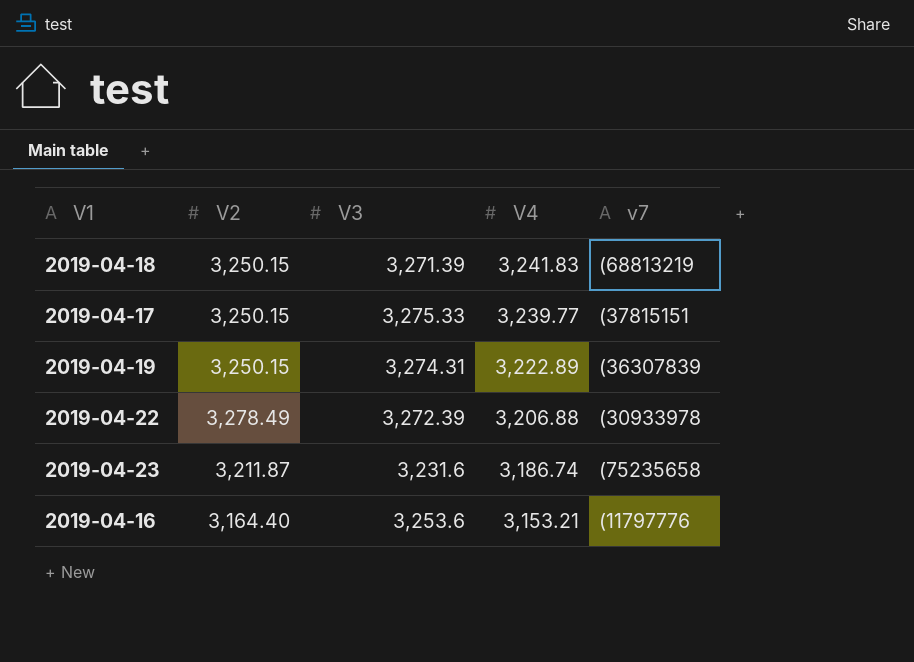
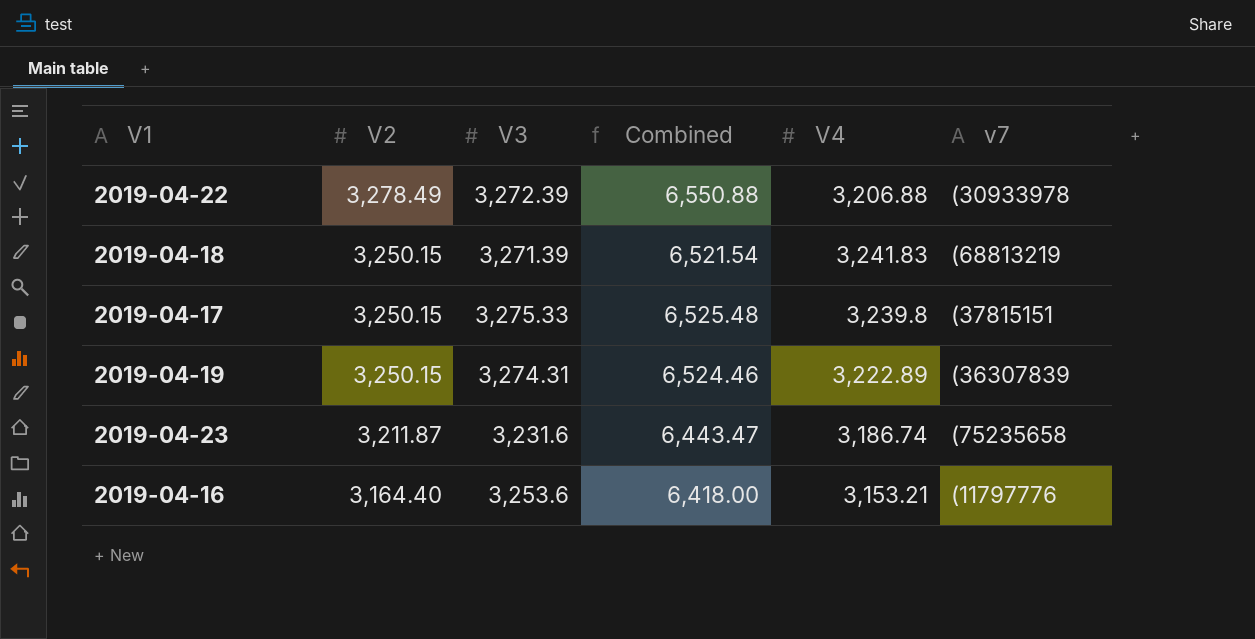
row order: V4 descending -> V2 descending
column Combined | formula: none -> [V2] + [V3]
2019-04-17 | V4: 3,239.77 -> 3,239.8

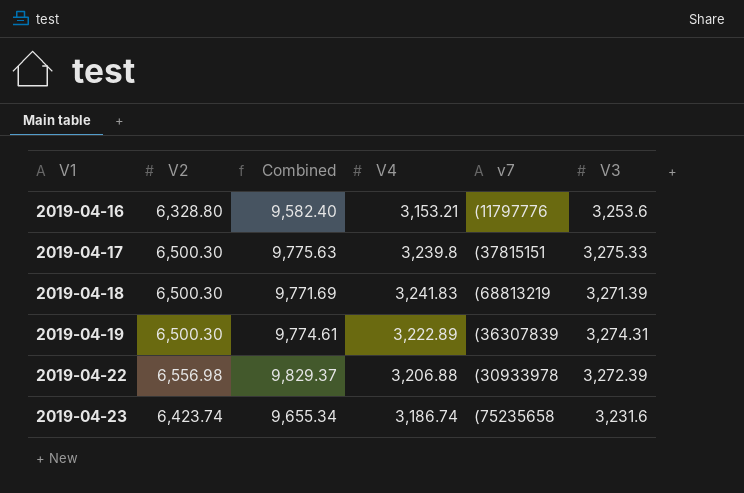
row order: V2 descending -> V1 ascending
column V3 | position: 3 -> 6
2019-04-16 | V2: 3,164.40 -> 6,328.80
2019-04-16 | Combined: 6,418.00 -> 9,582.40
2019-04-17 | V2: 3,250.15 -> 6,500.30
2019-04-17 | Combined: 6,525.48 -> 9,775.63
2019-04-18 | V2: 3,250.15 -> 6,500.30
2019-04-18 | Combined: 6,521.54 -> 9,771.69
2019-04-19 | V2: 3,250.15 -> 6,500.30
2019-04-19 | Combined: 6,524.46 -> 9,774.61
2019-04-22 | V2: 3,278.49 -> 6,556.98
2019-04-22 | Combined: 6,550.88 -> 9,829.37
2019-04-23 | V2: 3,211.87 -> 6,423.74
2019-04-23 | Combined: 6,443.47 -> 9,655.34

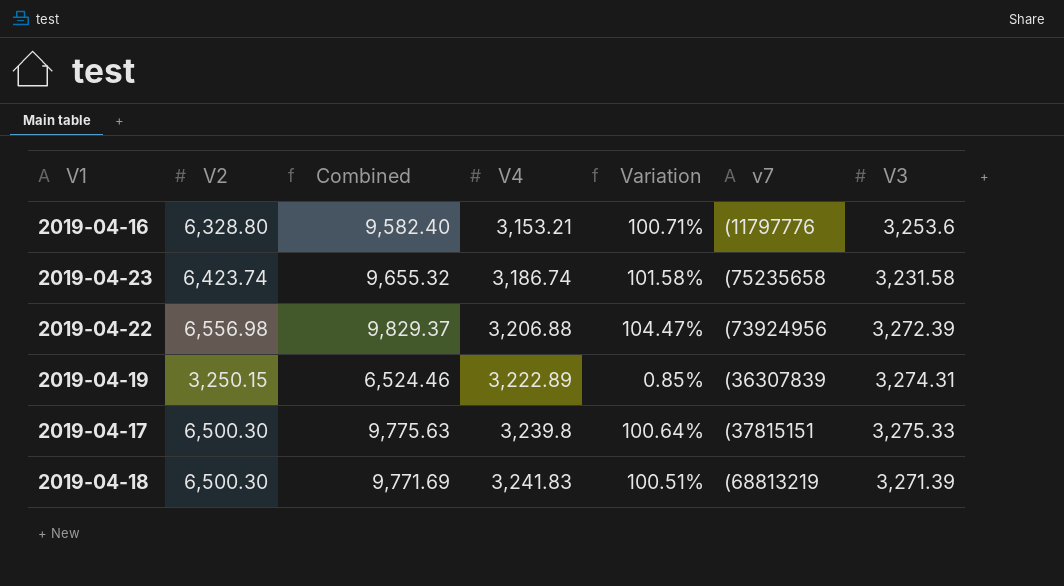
row order: V1 ascending -> V4 ascending
column Variation | formula: none -> ([V2] - [V4]) / [V4]
2019-04-23 | Combined: 9,655.34 -> 9,655.32
2019-04-23 | V3: 3,231.6 -> 3,231.58
2019-04-22 | v7: (30933978 -> (73924956
2019-04-19 | V2: 6,500.30 -> 3,250.15
2019-04-19 | Combined: 9,774.61 -> 6,524.46

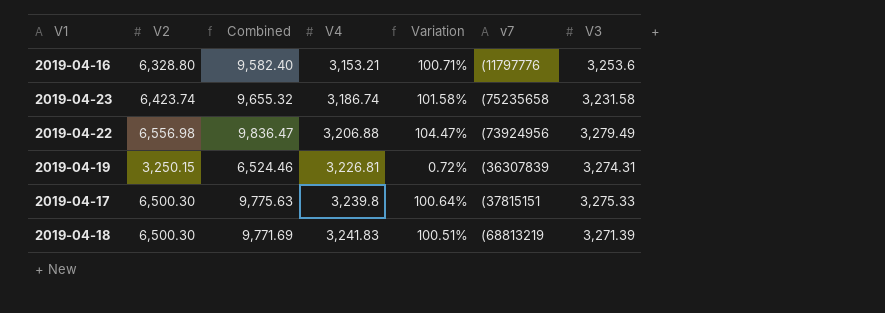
2019-04-22 | Combined: 9,829.37 -> 9,836.47
2019-04-22 | V3: 3,272.39 -> 3,279.49
2019-04-19 | V4: 3,222.89 -> 3,226.81
2019-04-19 | Variation: 0.85% -> 0.72%

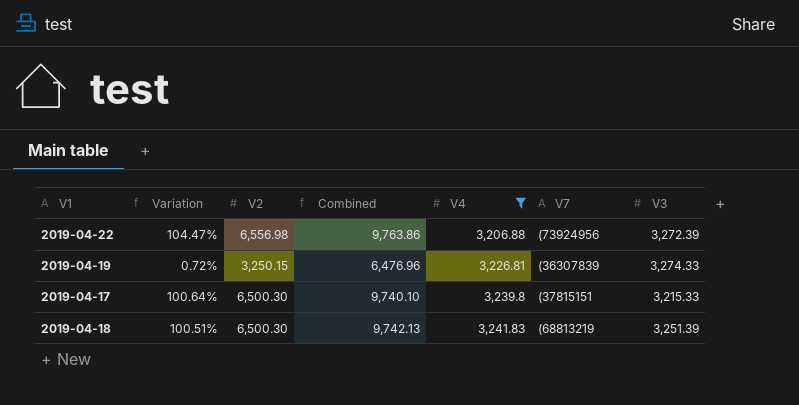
filter: none -> V4 >= 3,206.88
column Variation | position: 5 -> 2
column Combined | formula: [V2] + [V3] -> [V2] + [V4]
column name: v7 -> V7
2019-04-22 | V3: 3,279.49 -> 3,272.39
2019-04-19 | V3: 3,274.31 -> 3,274.33
2019-04-17 | V3: 3,275.33 -> 3,215.33
2019-04-18 | V3: 3,271.39 -> 3,251.39

